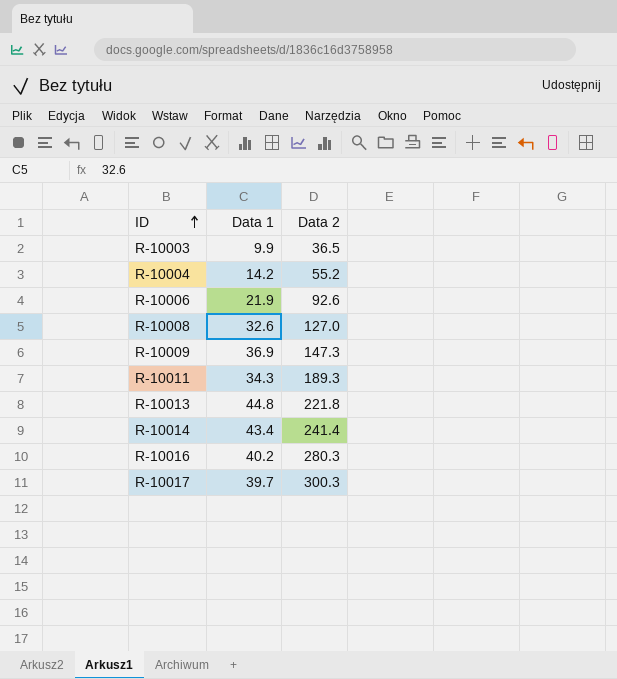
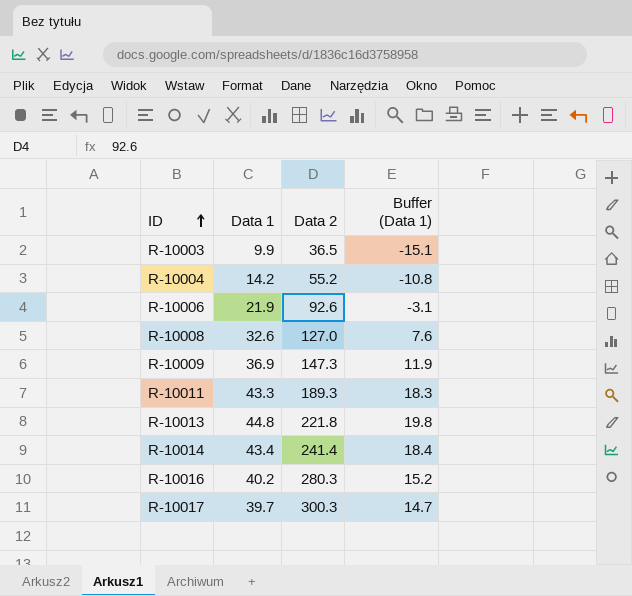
column Buffer (Data 1) | formula: none -> [Data 1] - 25
R-10011 | Data 1: 34.3 -> 43.3

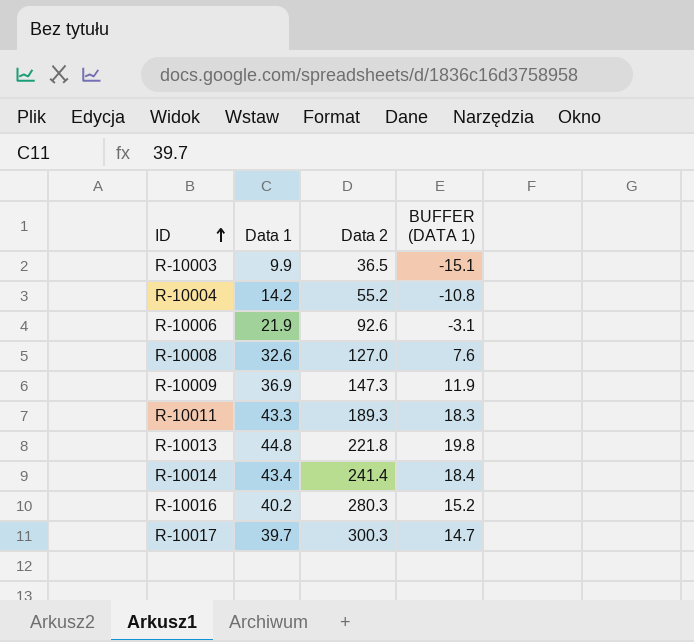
column name: Buffer (Data 1) -> BUFFER (DATA 1)

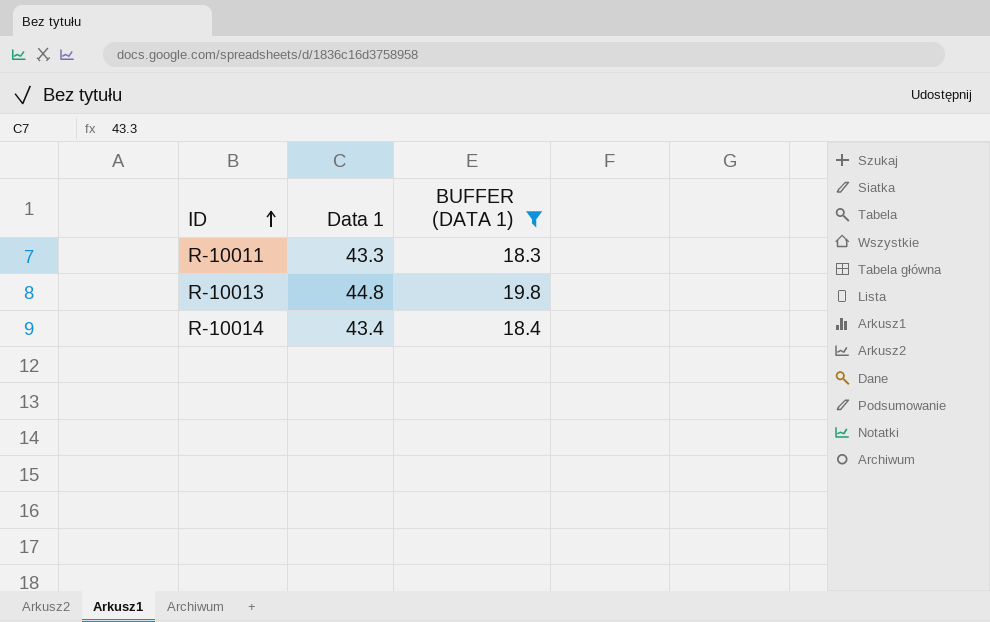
filter: none -> BUFFER (DATA 1) >= 18.3
column Data 2 | position: 3 -> none

